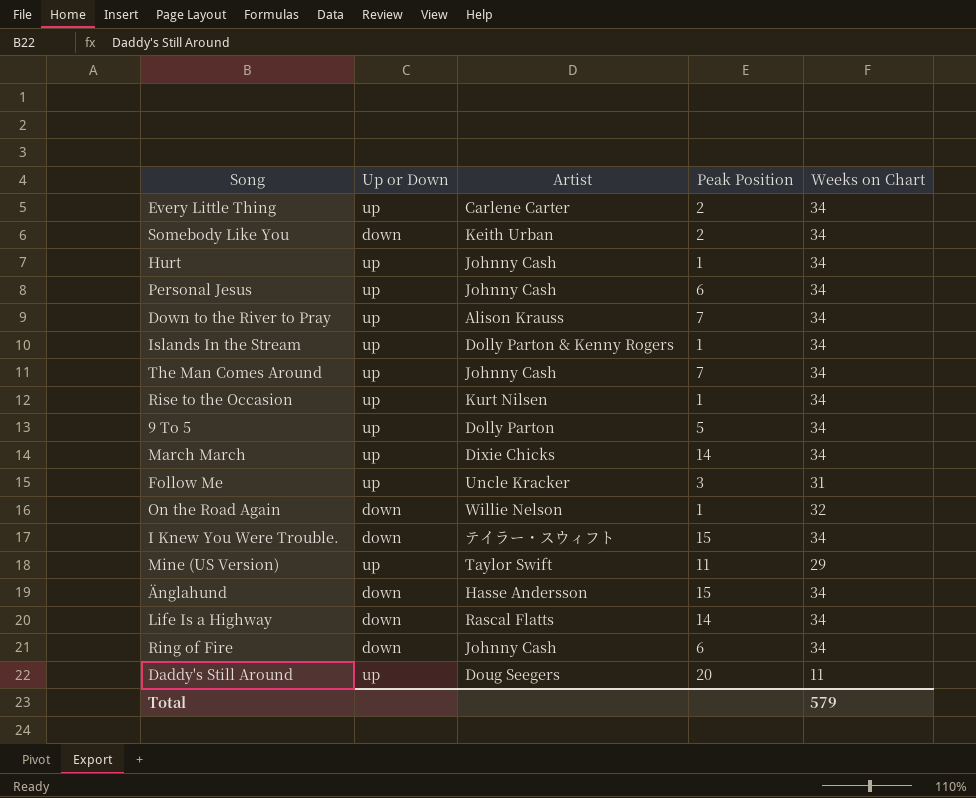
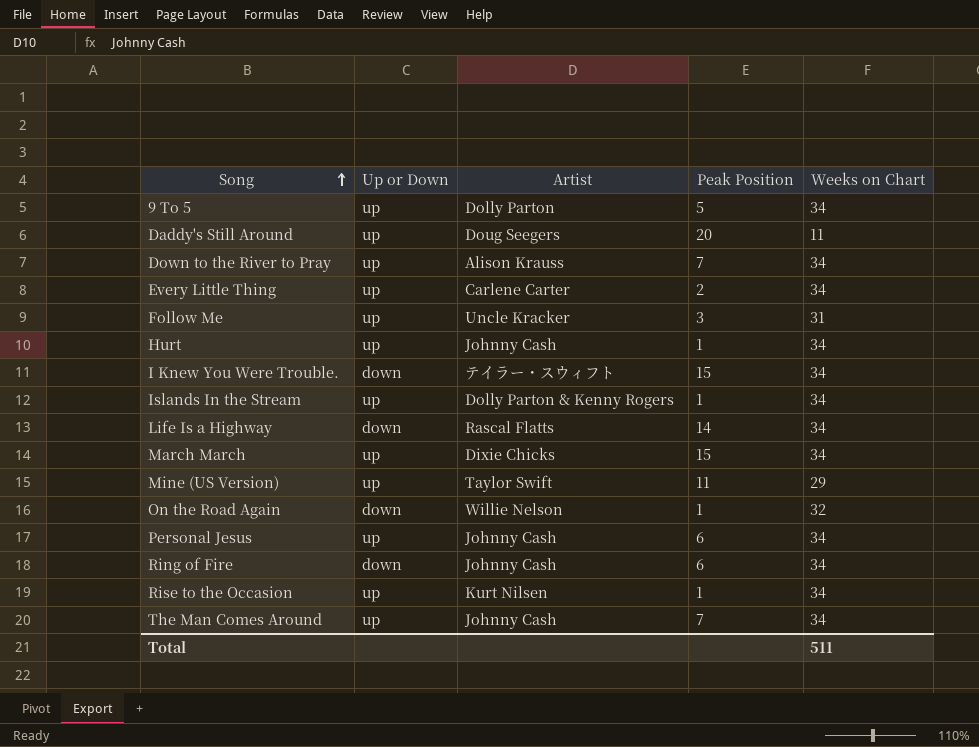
row order: none -> Song ascending
row Somebody Like You: down | Keith Urban | 2 | 34 -> none
row Änglahund: down | Hasse Andersson | 15 | 34 -> none
March March | Peak Position: 14 -> 15
Total | Weeks on Chart: 579 -> 511

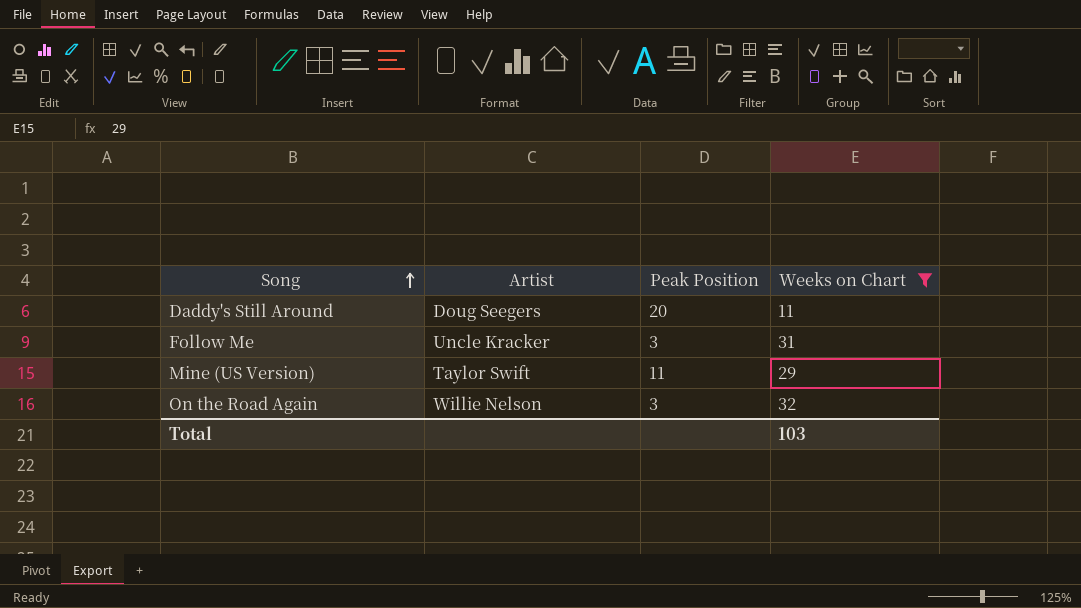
filter: none -> Weeks on Chart != 34
column Up or Down | position: 2 -> none
On the Road Again | Peak Position: 1 -> 3
Total | Weeks on Chart: 511 -> 103

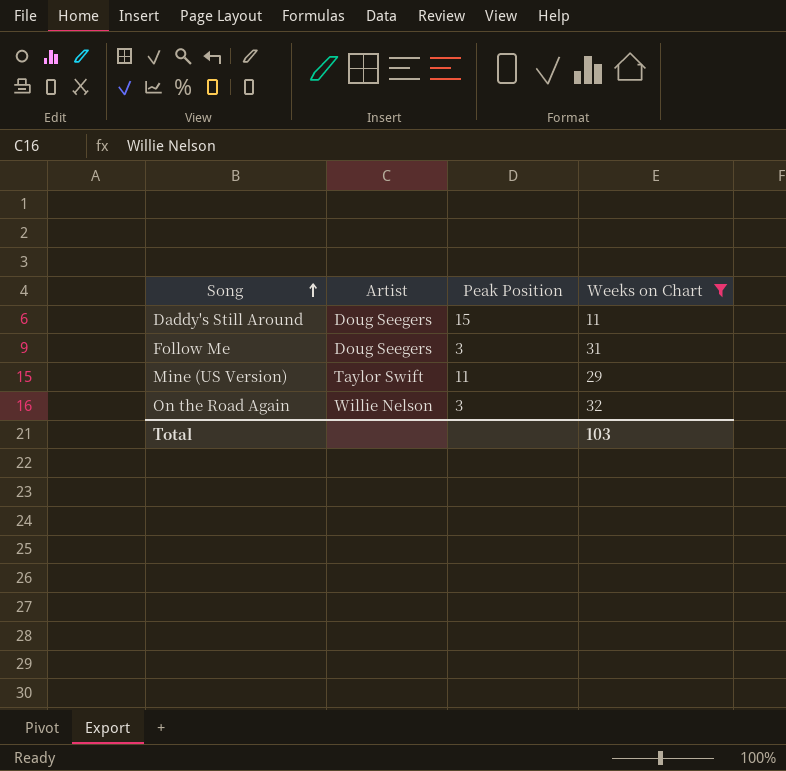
Daddy's Still Around | Peak Position: 20 -> 15
Follow Me | Artist: Uncle Kracker -> Doug Seegers

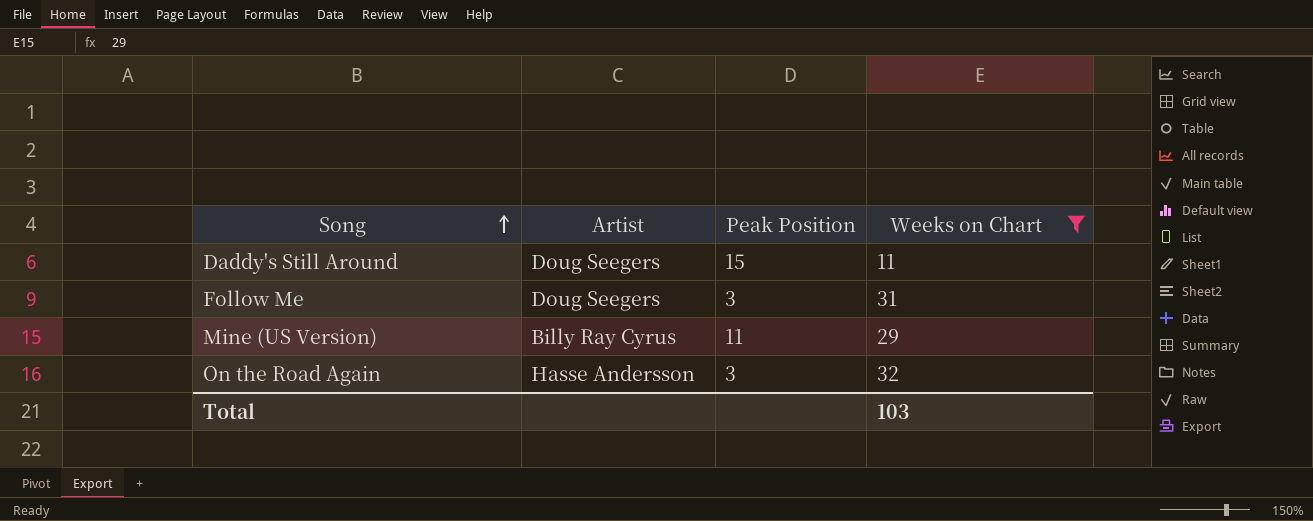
Mine (US Version) | Artist: Taylor Swift -> Billy Ray Cyrus
On the Road Again | Artist: Willie Nelson -> Hasse Andersson

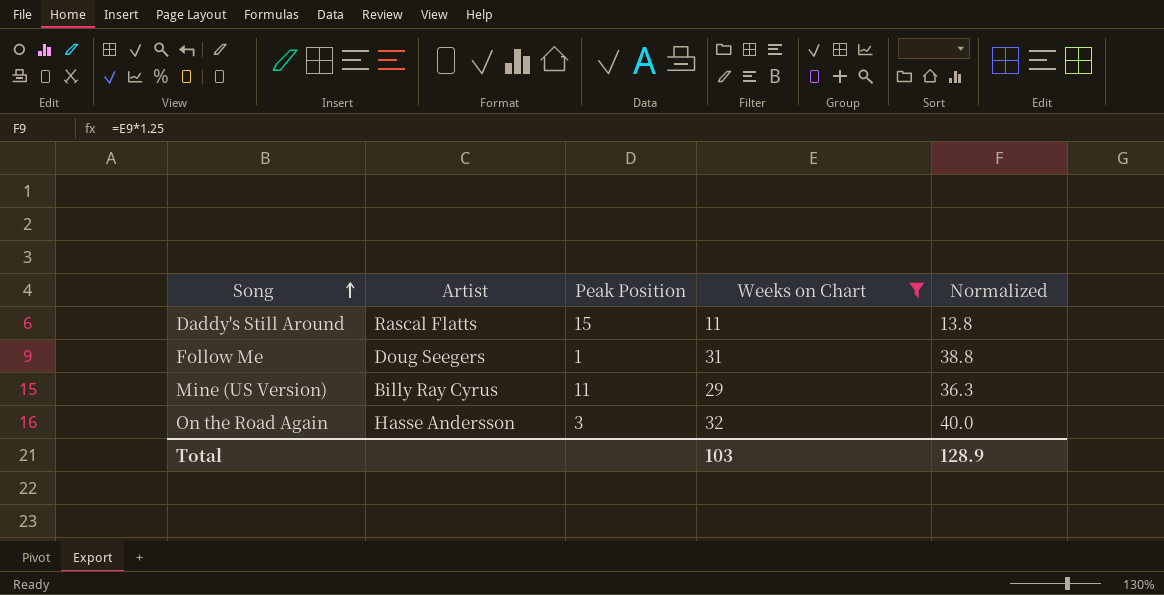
column Normalized | formula: none -> [Weeks on Chart] * 1.25
Daddy's Still Around | Artist: Doug Seegers -> Rascal Flatts
Follow Me | Peak Position: 3 -> 1

